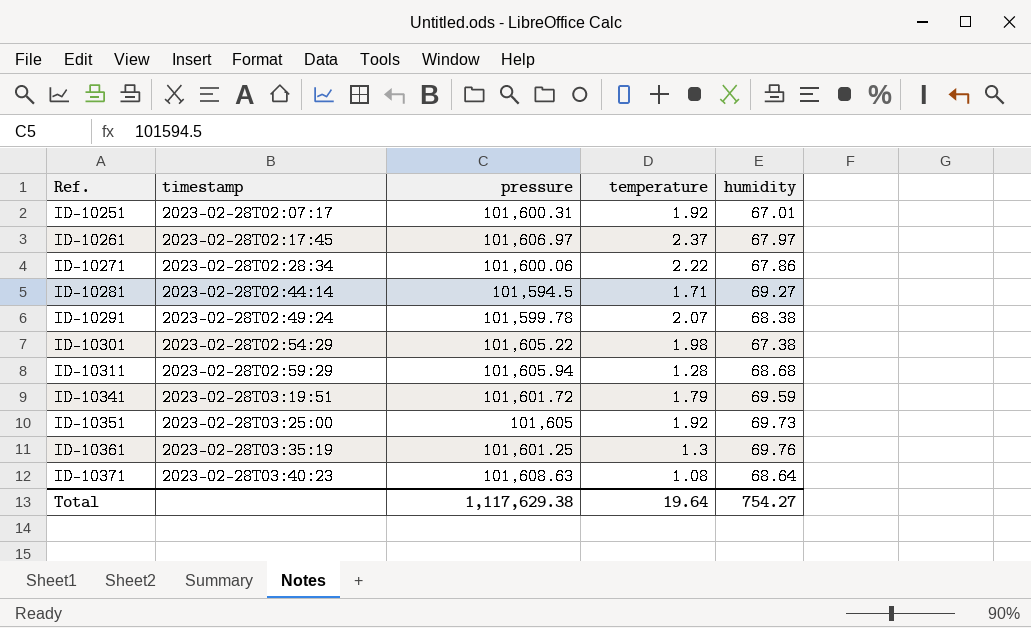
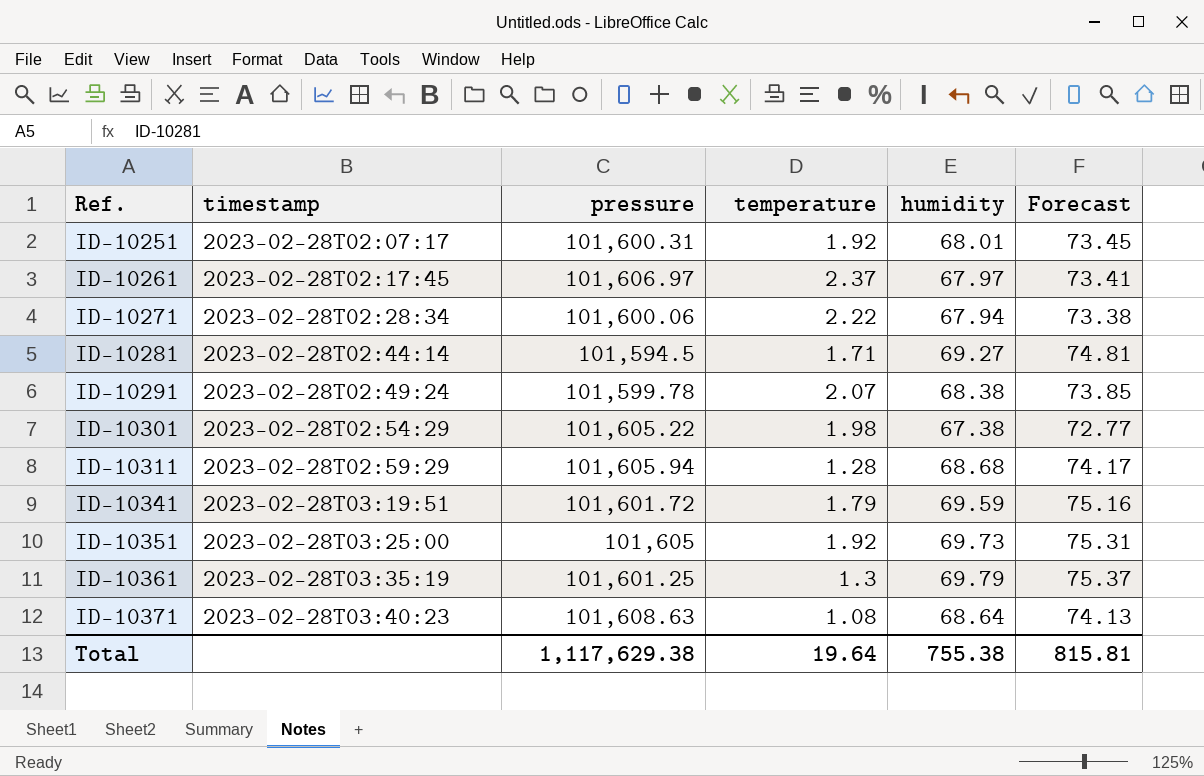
column Forecast | formula: none -> [humidity] * 1.08
ID-10251 | humidity: 67.01 -> 68.01
ID-10271 | humidity: 67.86 -> 67.94
ID-10361 | humidity: 69.76 -> 69.79
Total | humidity: 754.27 -> 755.38

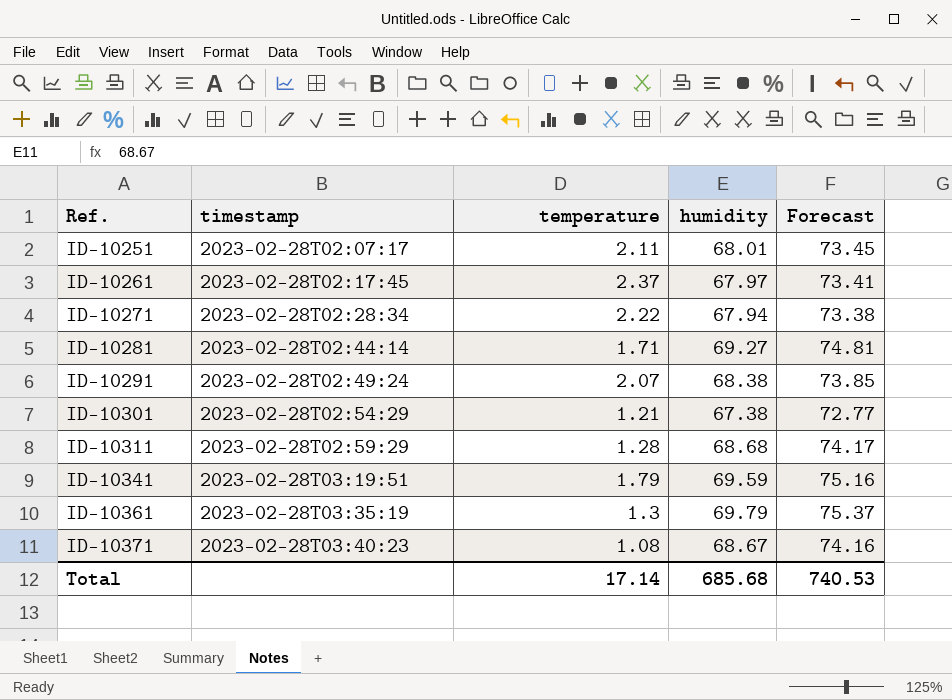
column pressure | position: 3 -> none
row ID-10351: 2023-02-28T03:25:00 | 101,605 | 1.92 | 69.73 | 75.31 -> none
ID-10251 | temperature: 1.92 -> 2.11
ID-10301 | temperature: 1.98 -> 1.21
ID-10371 | humidity: 68.64 -> 68.67
ID-10371 | Forecast: 74.13 -> 74.16
Total | temperature: 19.64 -> 17.14
Total | humidity: 755.38 -> 685.68
Total | Forecast: 815.81 -> 740.53

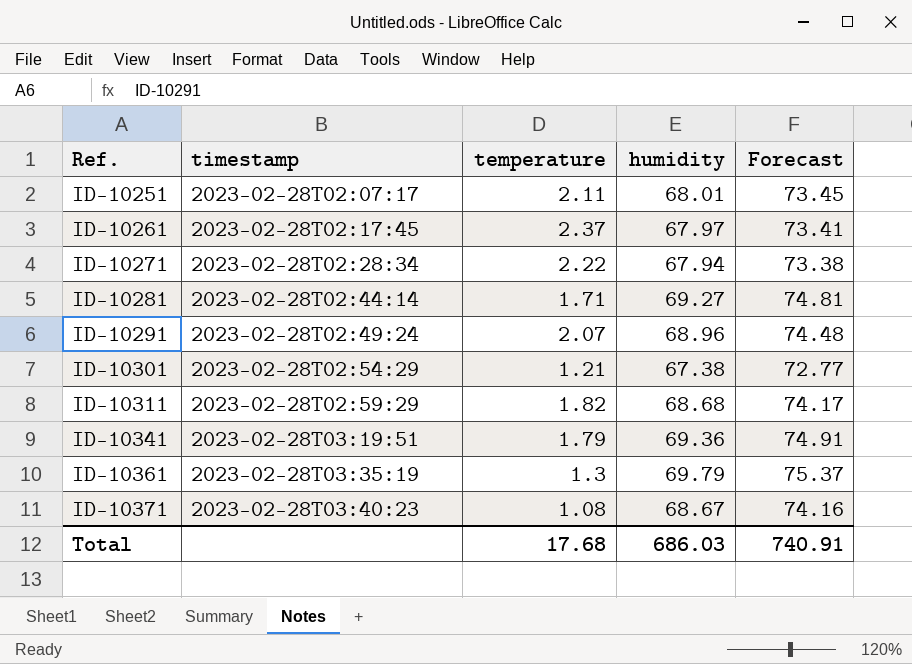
ID-10291 | humidity: 68.38 -> 68.96
ID-10291 | Forecast: 73.85 -> 74.48
ID-10311 | temperature: 1.28 -> 1.82
ID-10341 | humidity: 69.59 -> 69.36
ID-10341 | Forecast: 75.16 -> 74.91
Total | temperature: 17.14 -> 17.68
Total | humidity: 685.68 -> 686.03
Total | Forecast: 740.53 -> 740.91

